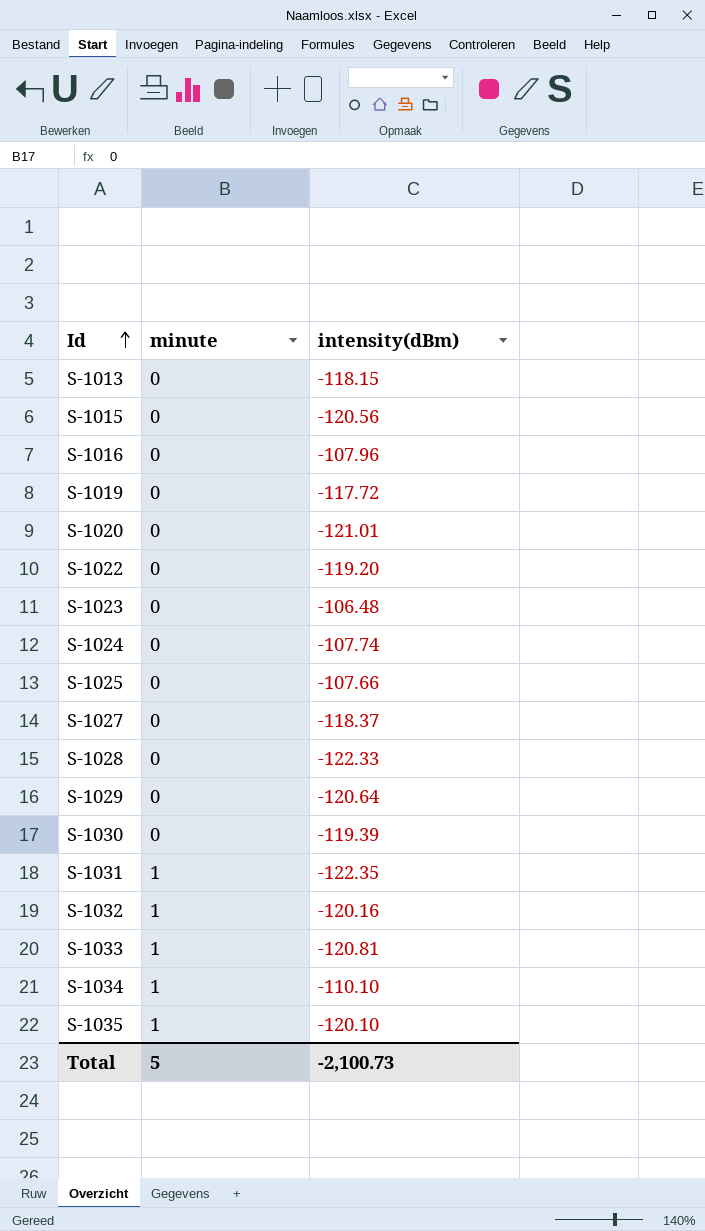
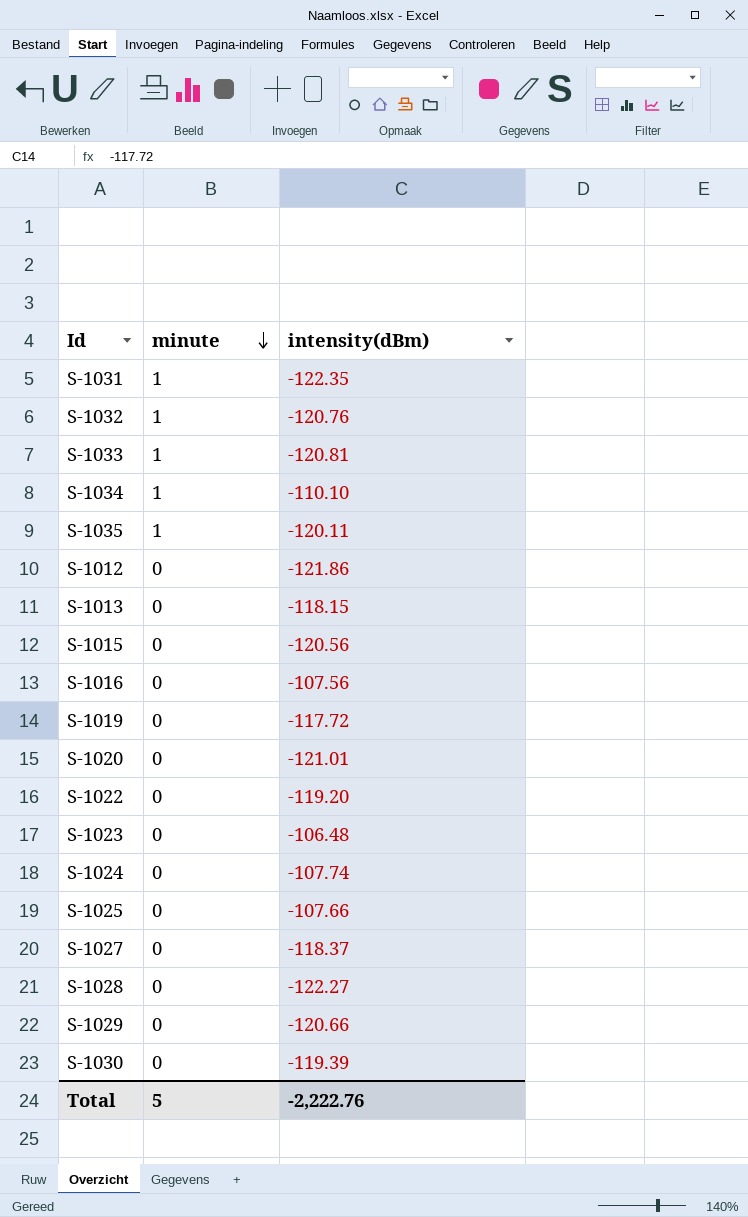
row order: Id ascending -> minute descending
S-1032 | intensity(dBm): -120.16 -> -120.76
S-1035 | intensity(dBm): -120.10 -> -120.11
row S-1012: none -> 0 | -121.86
S-1016 | intensity(dBm): -107.96 -> -107.56
S-1028 | intensity(dBm): -122.33 -> -122.27
S-1029 | intensity(dBm): -120.64 -> -120.66
Total | intensity(dBm): -2,100.73 -> -2,222.76

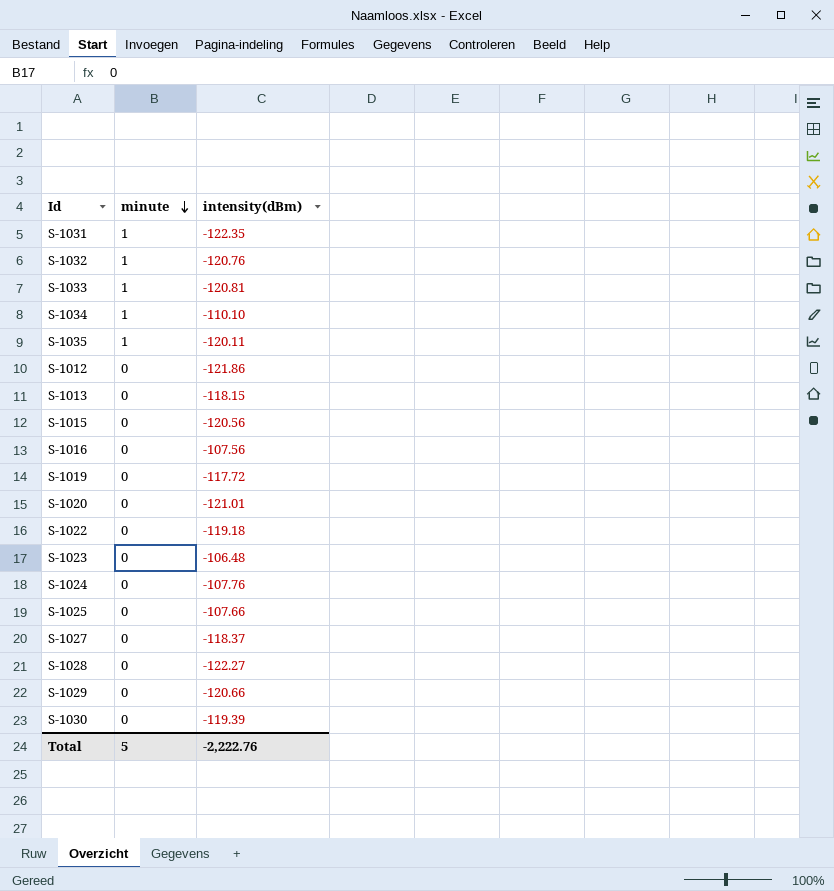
S-1022 | intensity(dBm): -119.20 -> -119.18
S-1024 | intensity(dBm): -107.74 -> -107.76

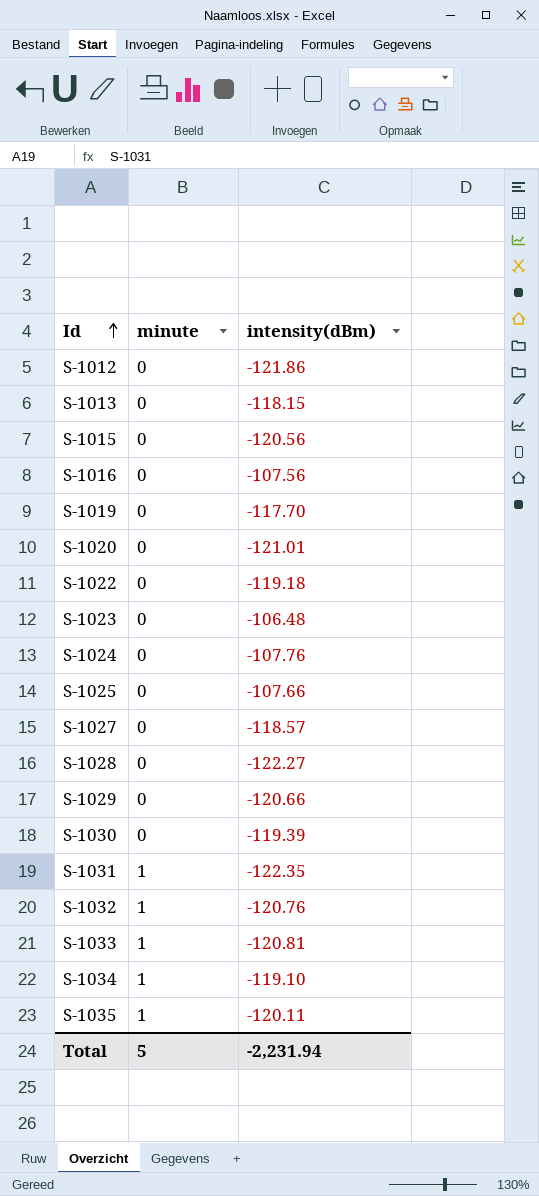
row order: minute descending -> Id ascending
S-1019 | intensity(dBm): -117.72 -> -117.70
S-1027 | intensity(dBm): -118.37 -> -118.57
S-1034 | intensity(dBm): -110.10 -> -119.10
Total | intensity(dBm): -2,222.76 -> -2,231.94

